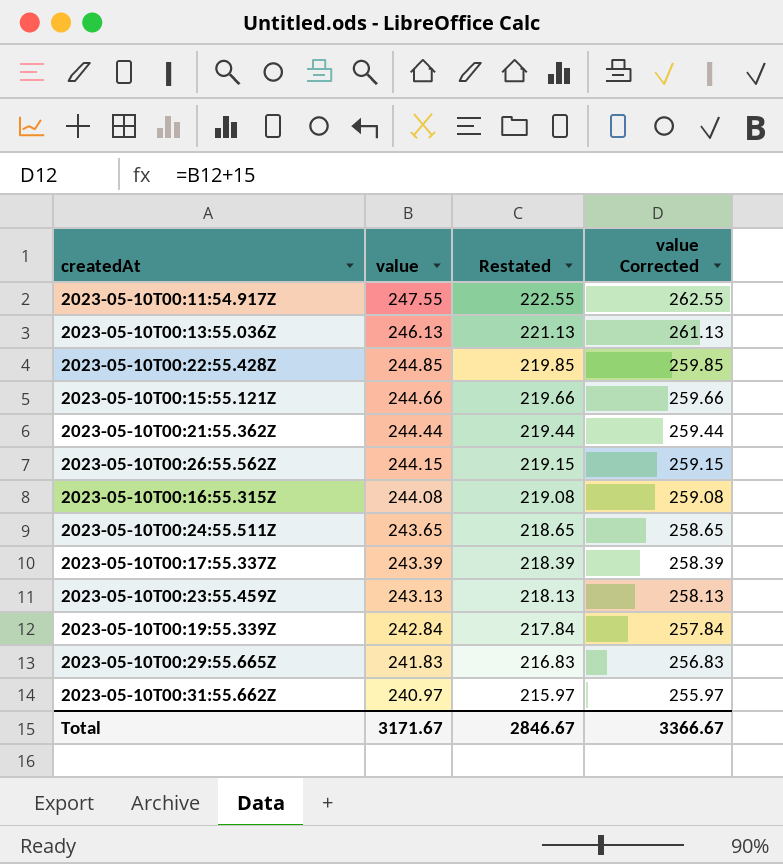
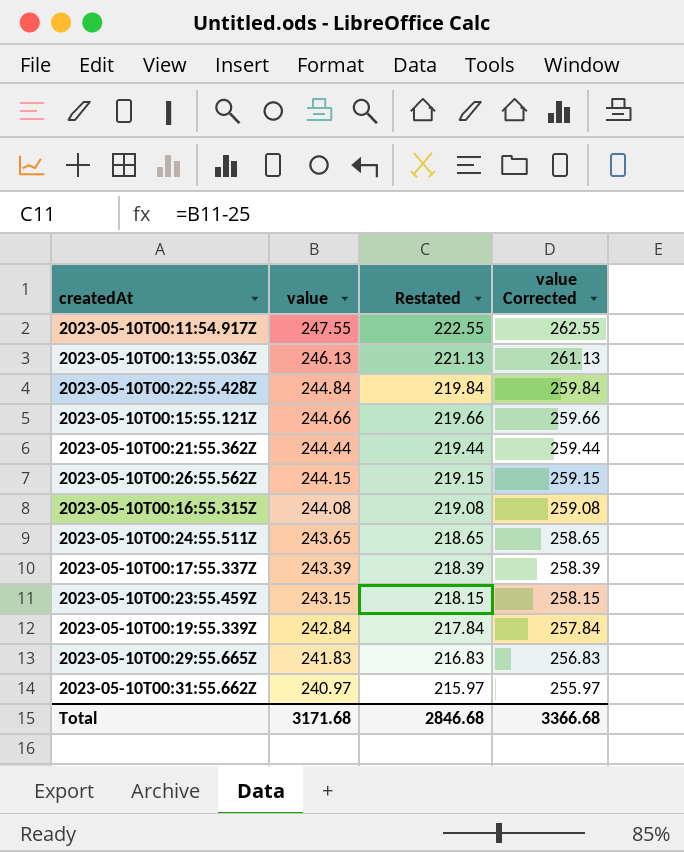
2023-05-10T00:22:55.428Z | value: 244.85 -> 244.84
2023-05-10T00:22:55.428Z | Restated: 219.85 -> 219.84
2023-05-10T00:22:55.428Z | value Corrected: 259.85 -> 259.84
2023-05-10T00:23:55.459Z | value: 243.13 -> 243.15
2023-05-10T00:23:55.459Z | Restated: 218.13 -> 218.15
2023-05-10T00:23:55.459Z | value Corrected: 258.13 -> 258.15
Total | value: 3171.67 -> 3171.68
Total | Restated: 2846.67 -> 2846.68
Total | value Corrected: 3366.67 -> 3366.68

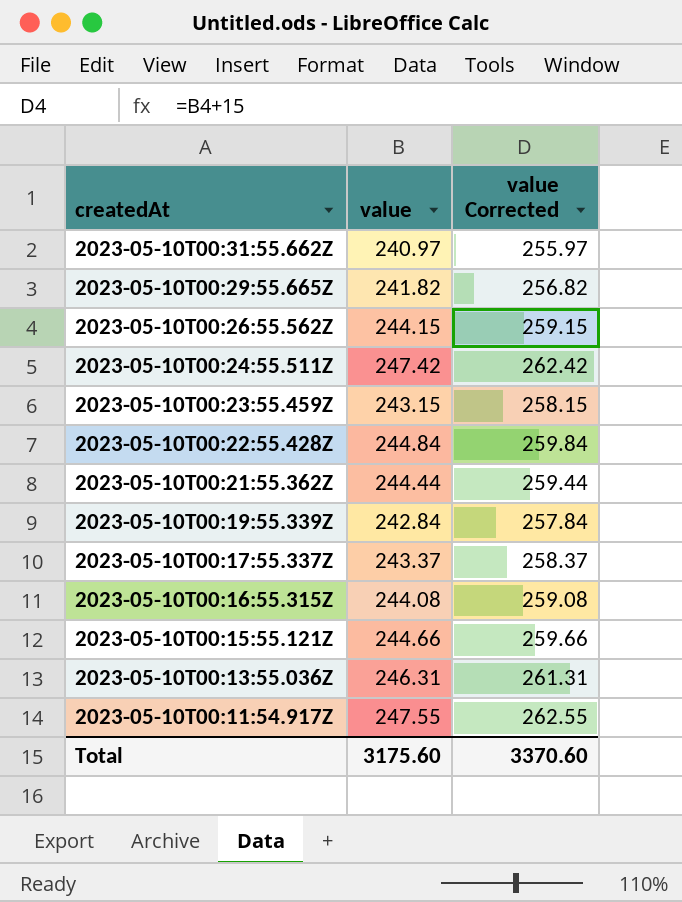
row order: value descending -> createdAt descending
column Restated | formula: [value] - 25 -> none
2023-05-10T00:29:55.665Z | value: 241.83 -> 241.82
2023-05-10T00:29:55.665Z | value Corrected: 256.83 -> 256.82
2023-05-10T00:24:55.511Z | value: 243.65 -> 247.42
2023-05-10T00:24:55.511Z | value Corrected: 258.65 -> 262.42
2023-05-10T00:17:55.337Z | value: 243.39 -> 243.37
2023-05-10T00:17:55.337Z | value Corrected: 258.39 -> 258.37
2023-05-10T00:13:55.036Z | value: 246.13 -> 246.31
2023-05-10T00:13:55.036Z | value Corrected: 261.13 -> 261.31
Total | value: 3171.68 -> 3175.60
Total | value Corrected: 3366.68 -> 3370.60

